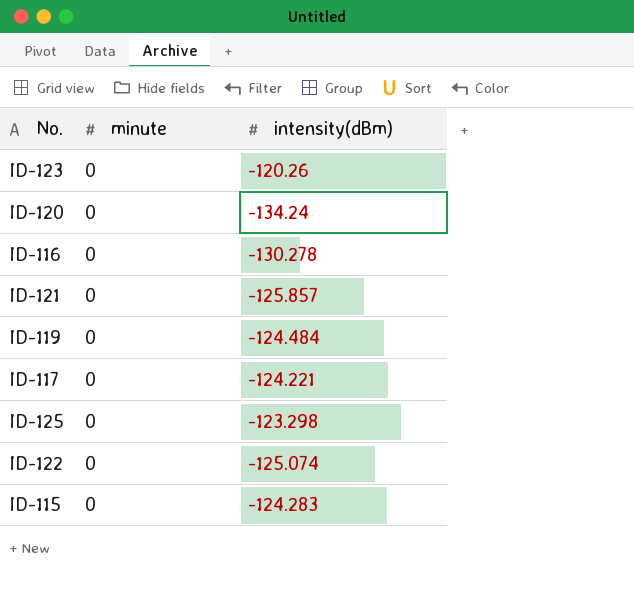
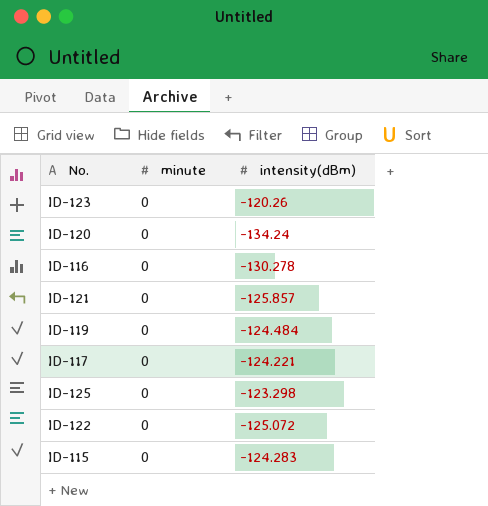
ID-122 | intensity(dBm): -125.074 -> -125.072

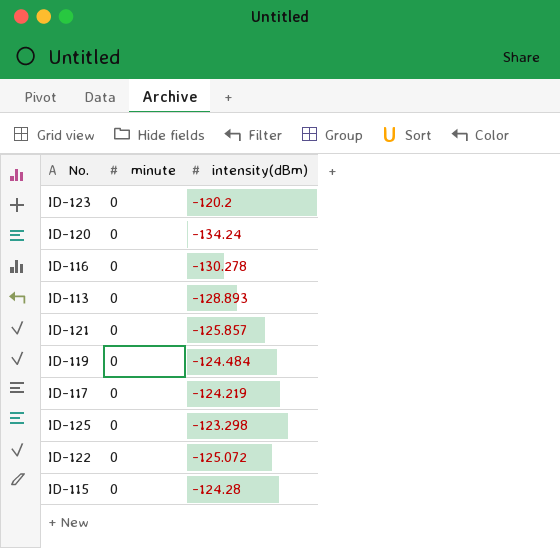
ID-123 | intensity(dBm): -120.26 -> -120.2
row ID-113: none -> 0 | -128.893
ID-117 | intensity(dBm): -124.221 -> -124.219
ID-115 | intensity(dBm): -124.283 -> -124.28

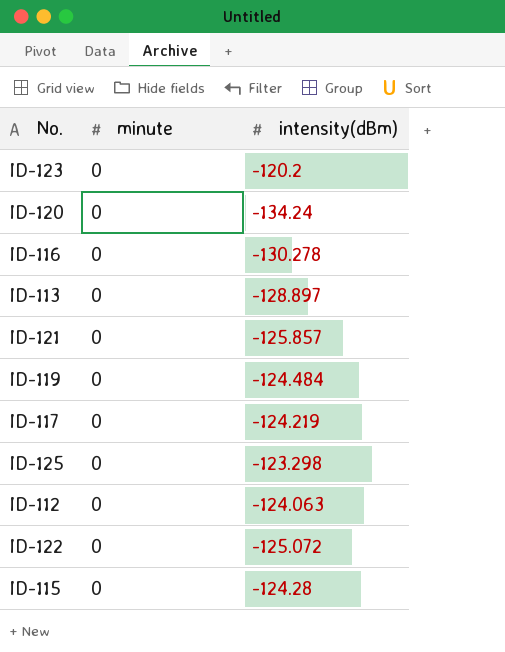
ID-113 | intensity(dBm): -128.893 -> -128.897
row ID-112: none -> 0 | -124.063

